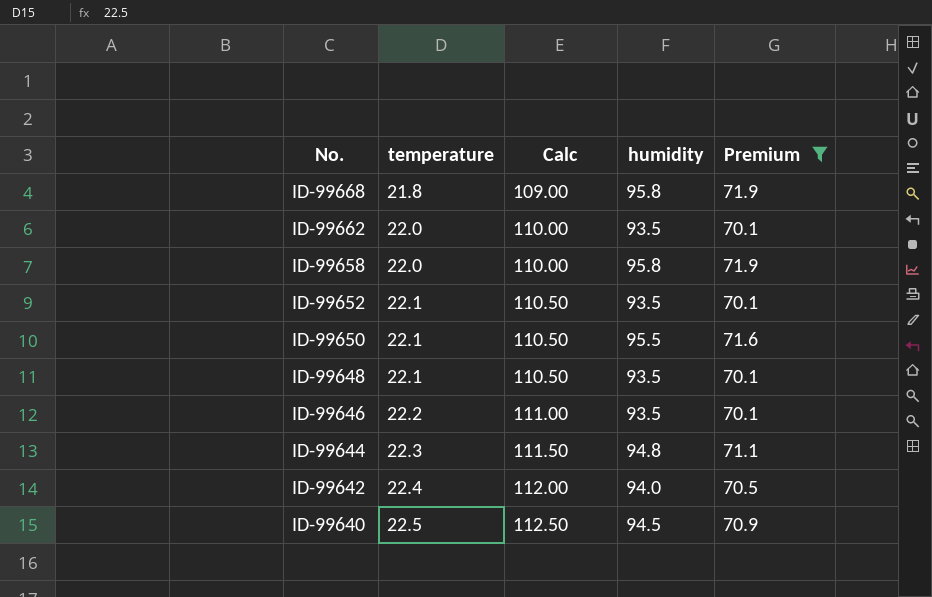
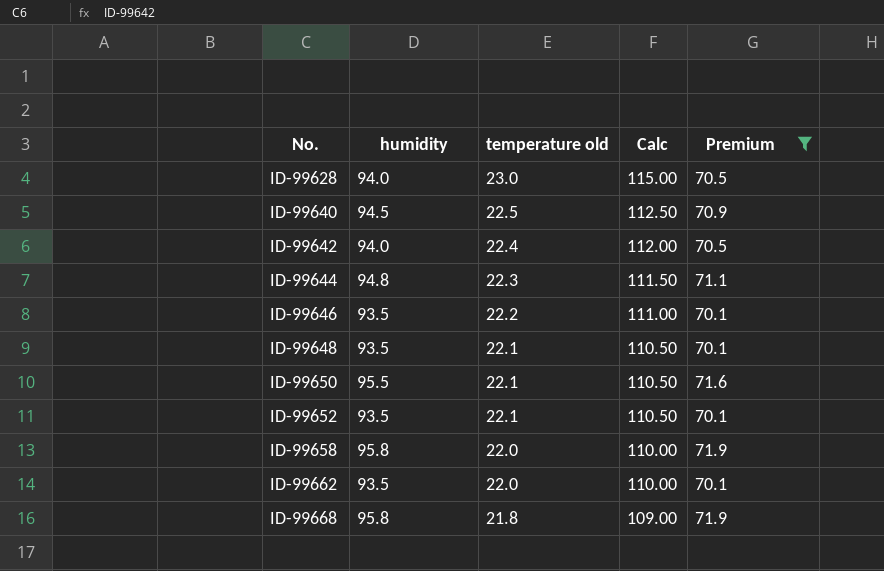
row order: No. descending -> No. ascending
column humidity | position: 4 -> 2
column name: temperature -> temperature old
row ID-99628: none -> 94.0 | 23.0 | 115.00 | 70.5

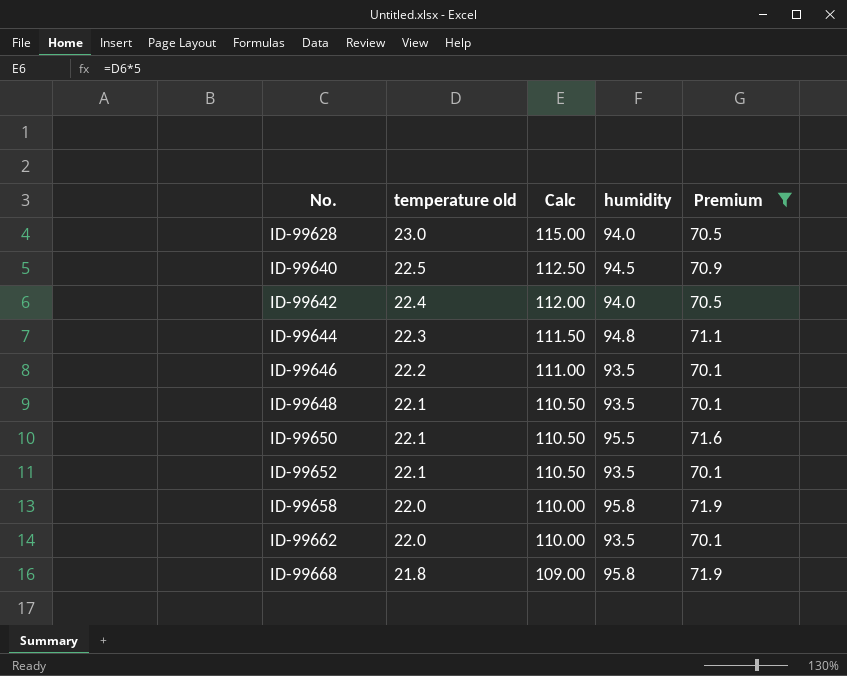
column humidity | position: 2 -> 4

